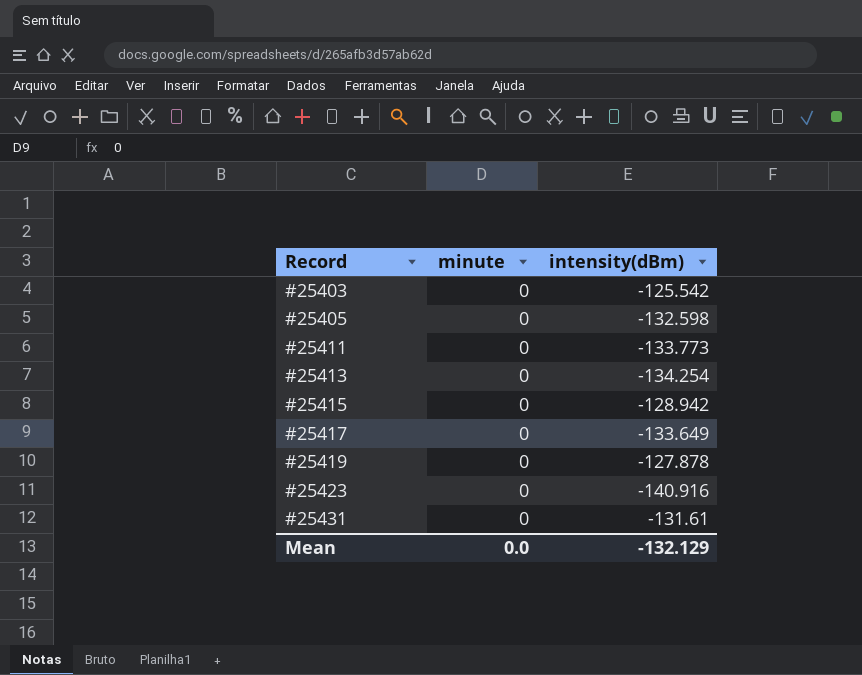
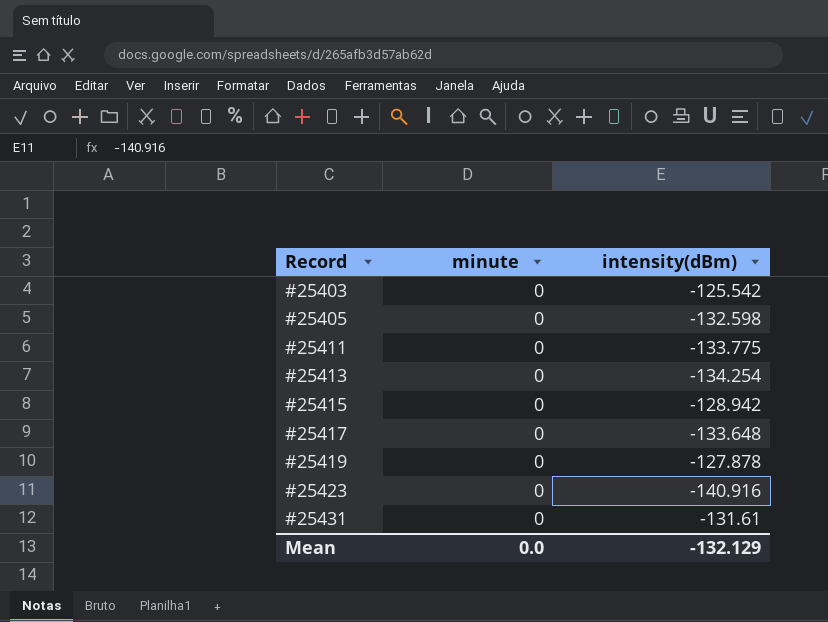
#25411 | intensity(dBm): -133.773 -> -133.775
#25417 | intensity(dBm): -133.649 -> -133.648

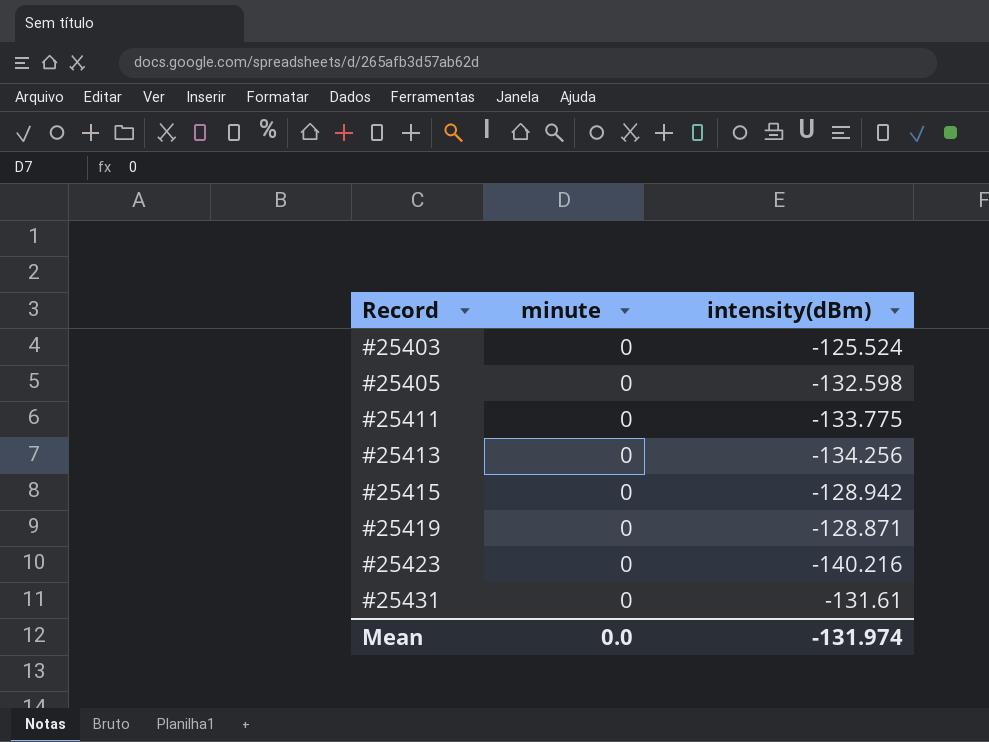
row #25417: 0 | -133.648 -> none
#25403 | intensity(dBm): -125.542 -> -125.524
#25413 | intensity(dBm): -134.254 -> -134.256
#25419 | intensity(dBm): -127.878 -> -128.871
#25423 | intensity(dBm): -140.916 -> -140.216
Mean | intensity(dBm): -132.129 -> -131.974

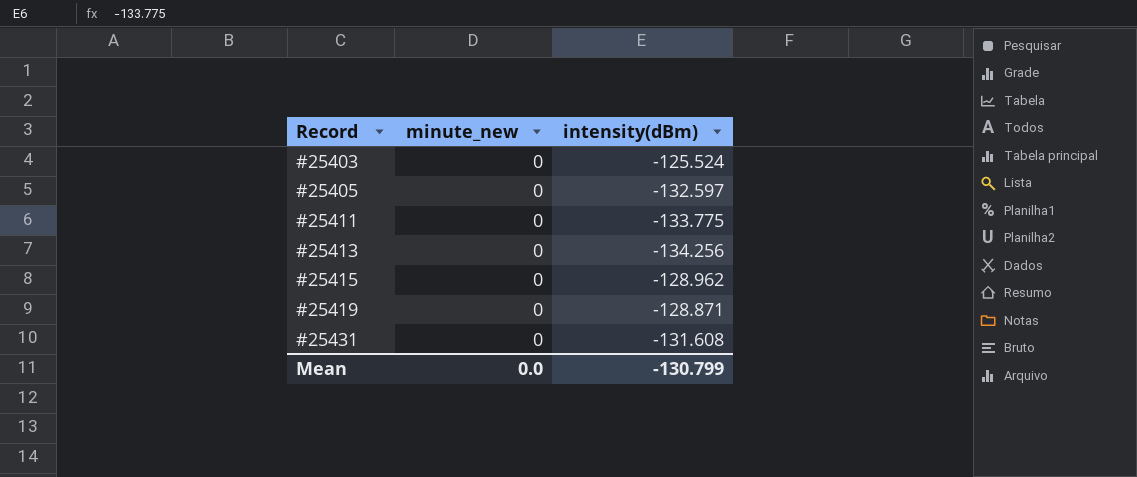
column name: minute -> minute_new
row #25423: 0 | -140.216 -> none
#25405 | intensity(dBm): -132.598 -> -132.597
#25415 | intensity(dBm): -128.942 -> -128.962
#25431 | intensity(dBm): -131.61 -> -131.608
Mean | intensity(dBm): -131.974 -> -130.799

